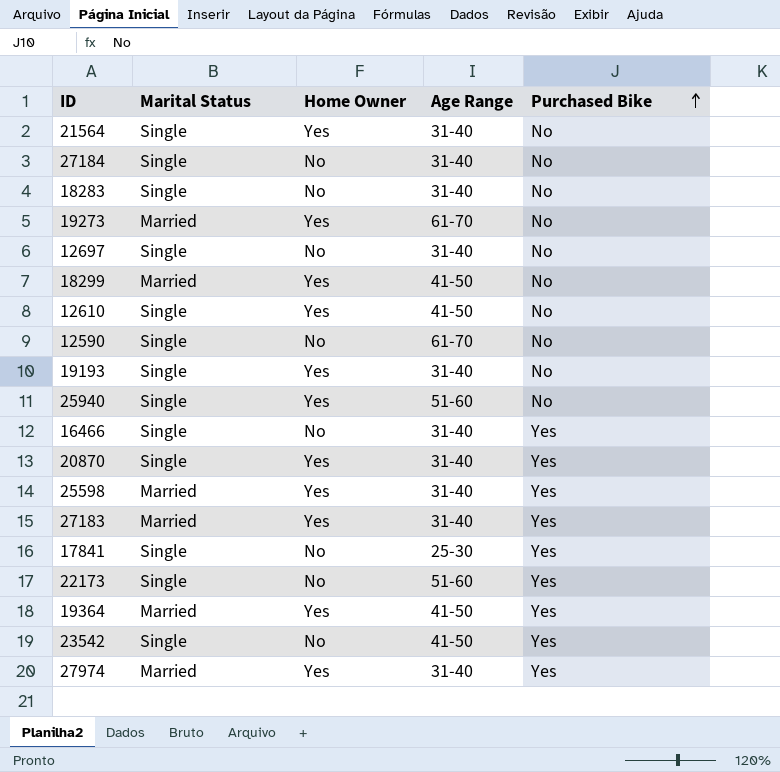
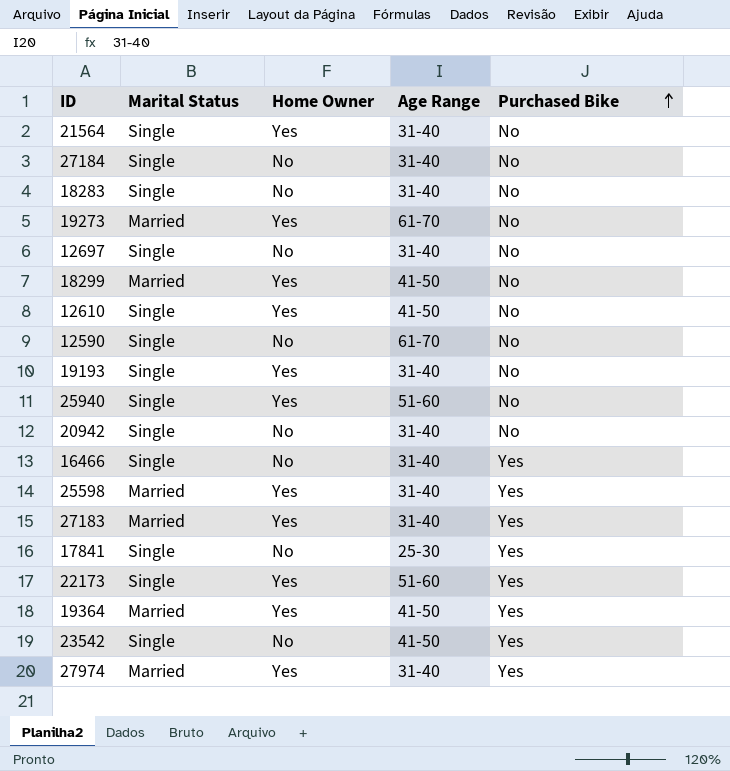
row 20870: Single | Yes | 31-40 | Yes -> none
row 20942: none -> Single | No | 31-40 | No
22173 | Home Owner: No -> Yes

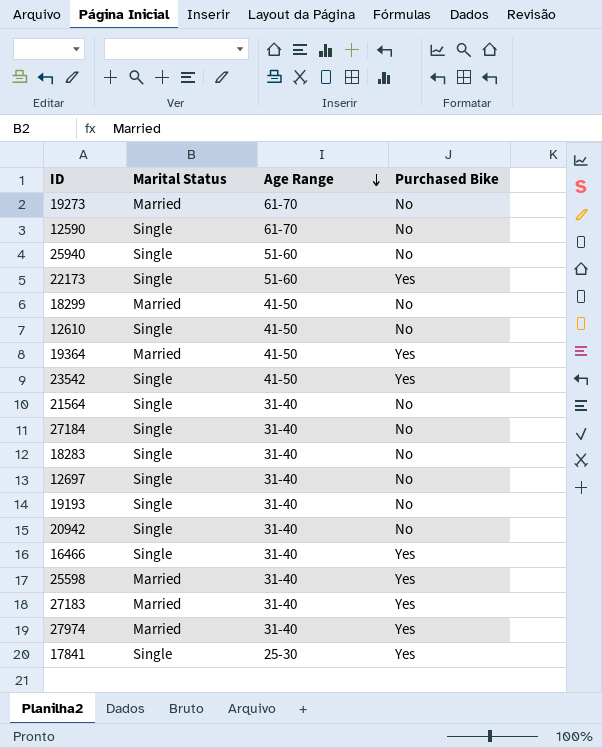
row order: Purchased Bike ascending -> Age Range descending
column Home Owner | position: 3 -> none

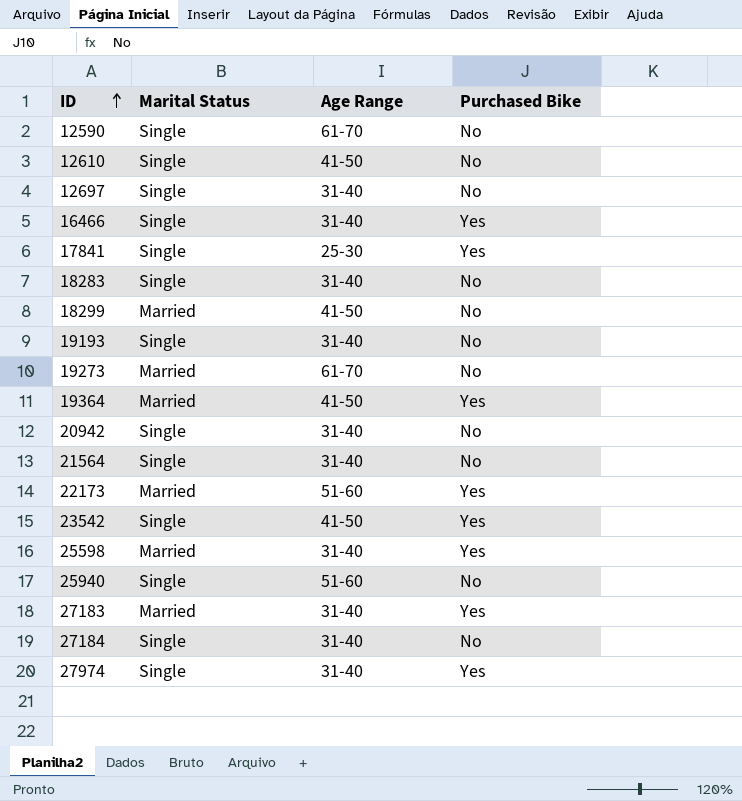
row order: Age Range descending -> ID ascending
22173 | Marital Status: Single -> Married
27974 | Marital Status: Married -> Single

